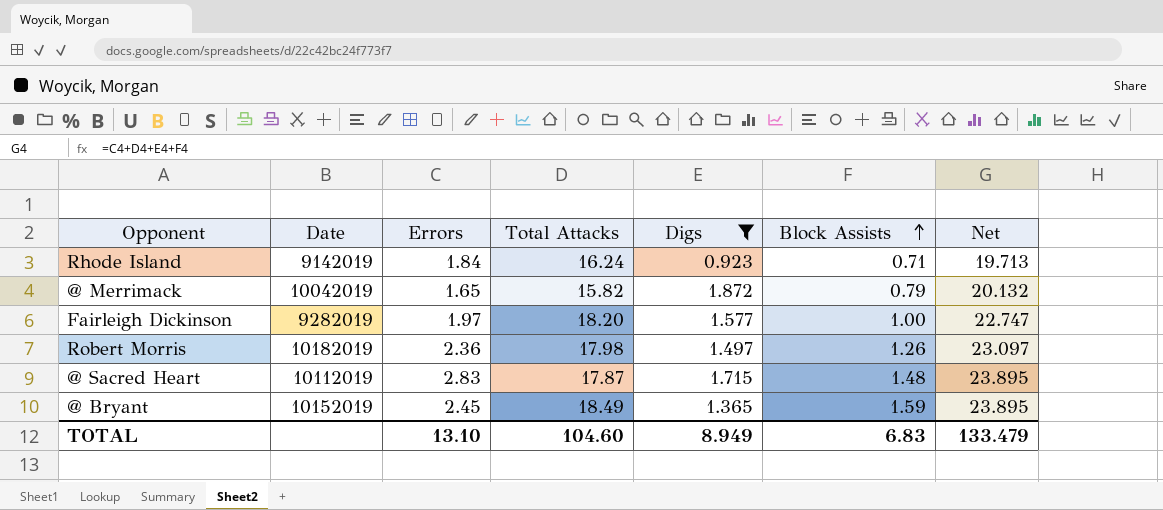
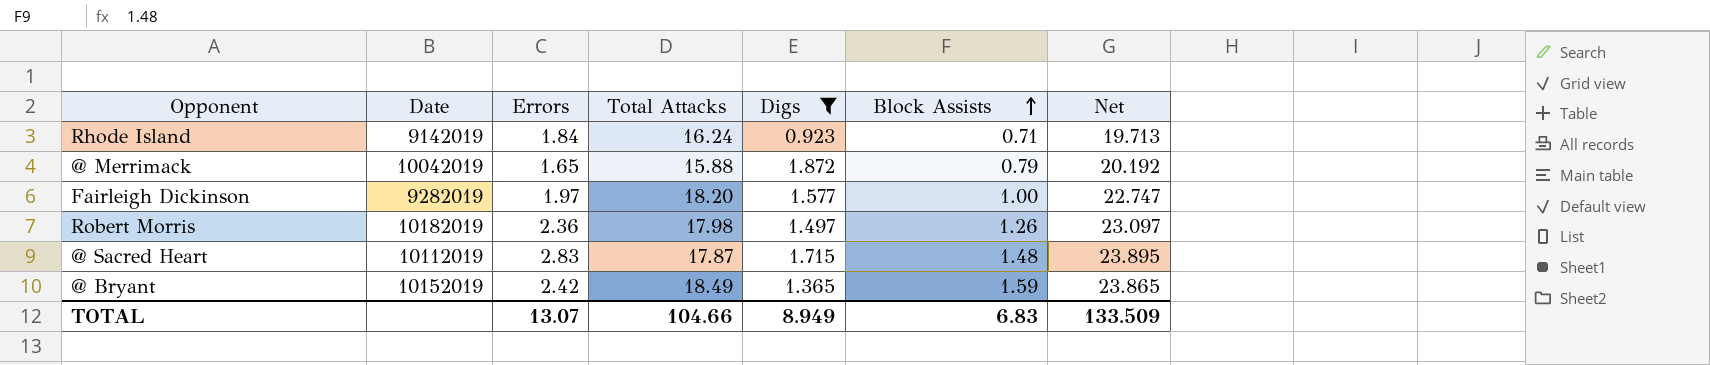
@ Merrimack | Total Attacks: 15.82 -> 15.88
@ Merrimack | Net: 20.132 -> 20.192
@ Bryant | Errors: 2.45 -> 2.42
@ Bryant | Net: 23.895 -> 23.865
TOTAL | Errors: 13.10 -> 13.07
TOTAL | Total Attacks: 104.60 -> 104.66
TOTAL | Net: 133.479 -> 133.509

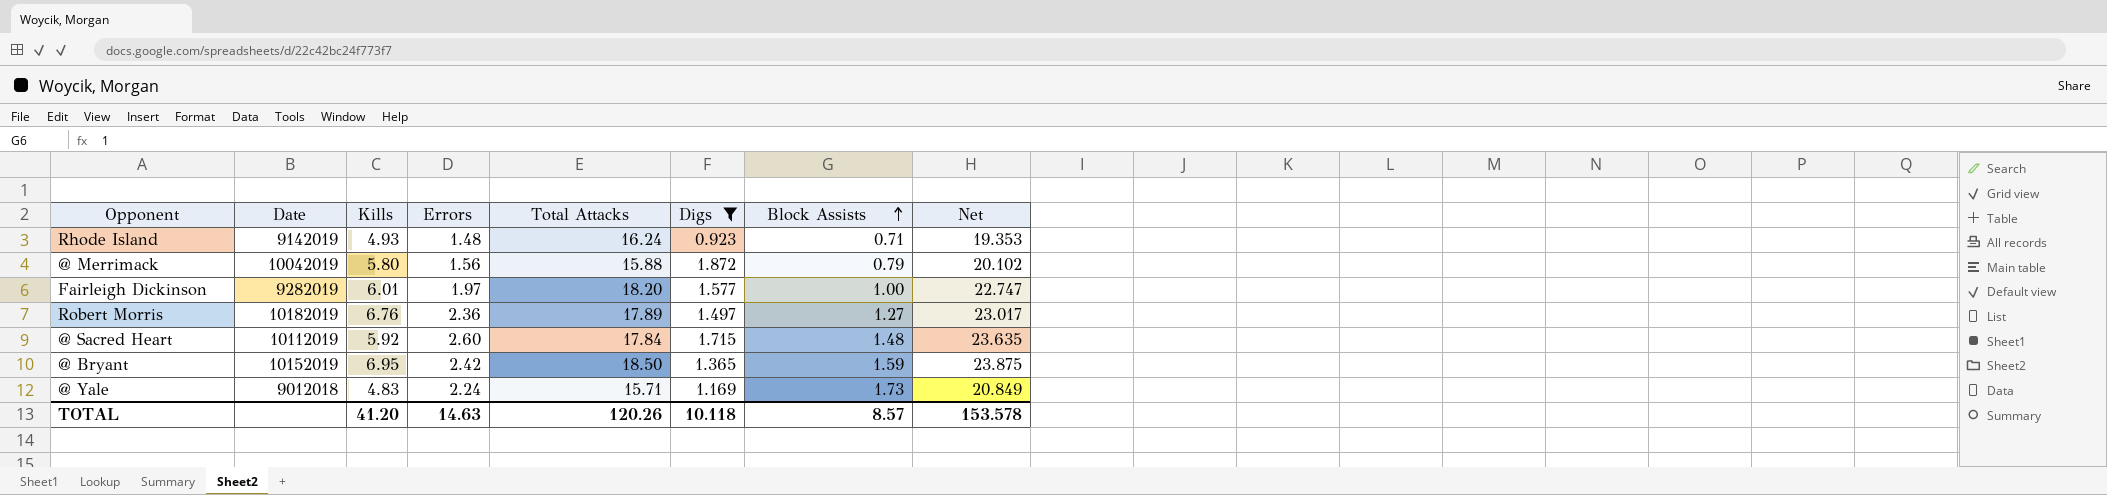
column Kills | position: none -> 3
Rhode Island | Errors: 1.84 -> 1.48
Rhode Island | Net: 19.713 -> 19.353
@ Merrimack | Errors: 1.65 -> 1.56
@ Merrimack | Net: 20.192 -> 20.102
Robert Morris | Total Attacks: 17.98 -> 17.89
Robert Morris | Block Assists: 1.26 -> 1.27
Robert Morris | Net: 23.097 -> 23.017
@ Sacred Heart | Errors: 2.83 -> 2.60
@ Sacred Heart | Total Attacks: 17.87 -> 17.84
@ Sacred Heart | Net: 23.895 -> 23.635
@ Bryant | Total Attacks: 18.49 -> 18.50
@ Bryant | Net: 23.865 -> 23.875
row @ Yale: none -> 9012018 | 4.83 | 2.24 | 15.71 | 1.169 | 1.73 | 20.849
TOTAL | Errors: 13.07 -> 14.63
TOTAL | Total Attacks: 104.66 -> 120.26
TOTAL | Digs: 8.949 -> 10.118
TOTAL | Block Assists: 6.83 -> 8.57
TOTAL | Net: 133.509 -> 153.578

